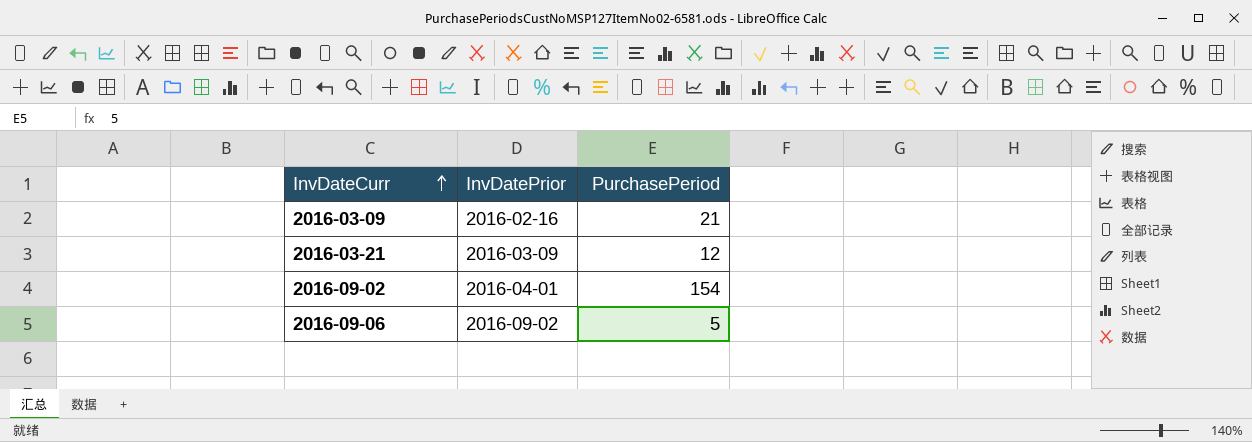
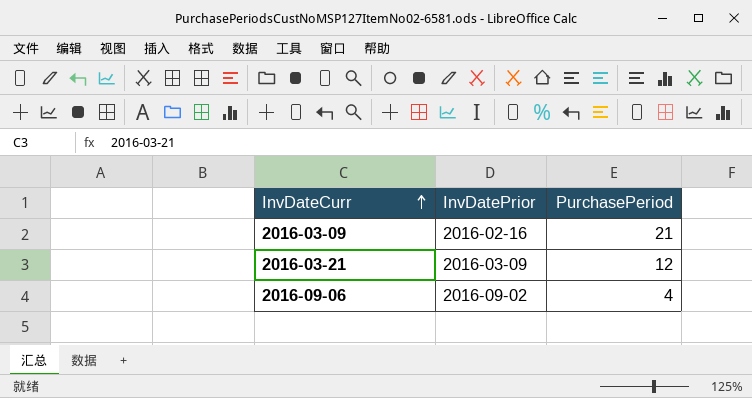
row 2016-09-02: 2016-04-01 | 154 -> none
2016-09-06 | PurchasePeriod: 5 -> 4

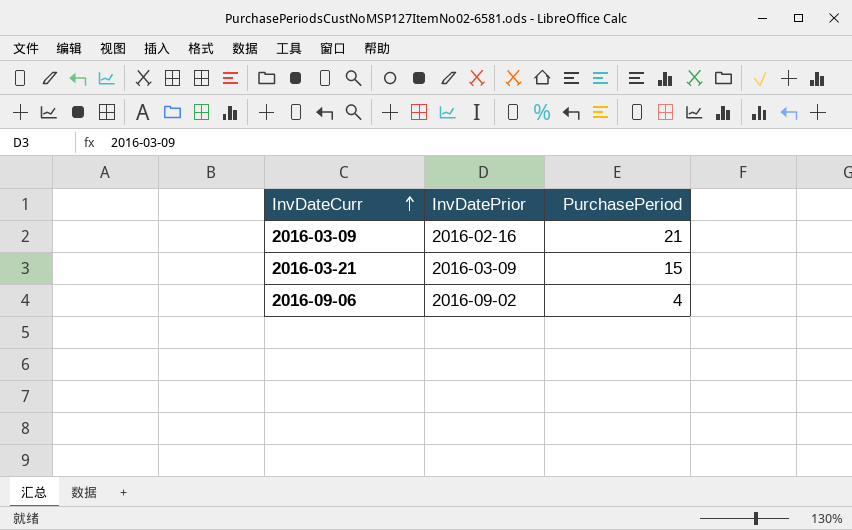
2016-03-21 | PurchasePeriod: 12 -> 15

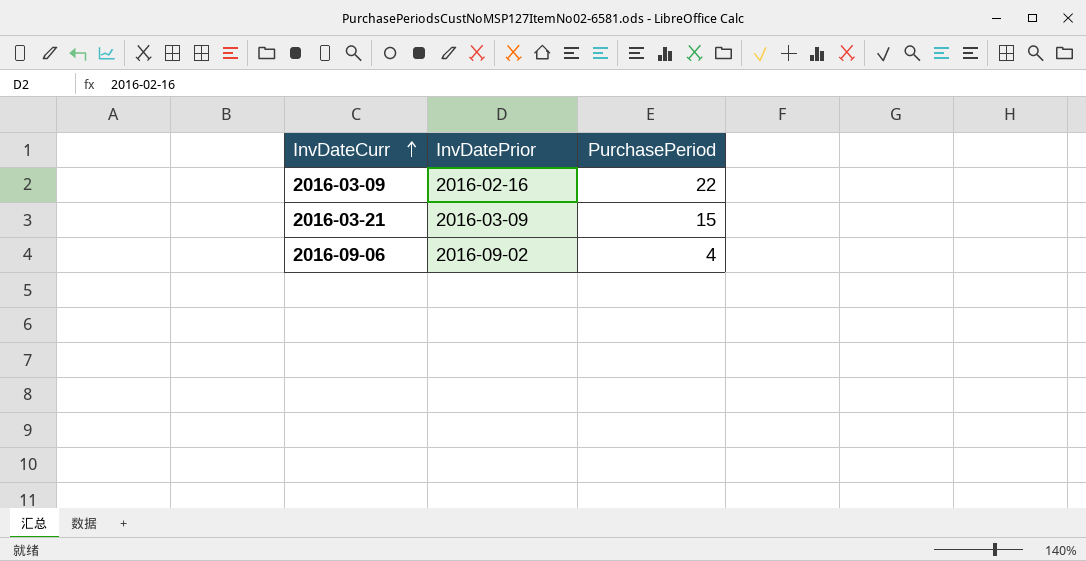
2016-03-09 | PurchasePeriod: 21 -> 22

